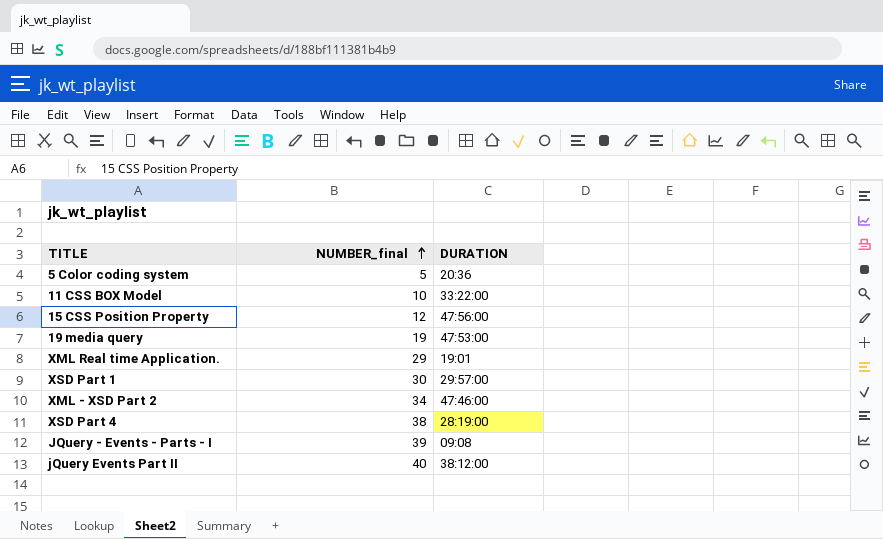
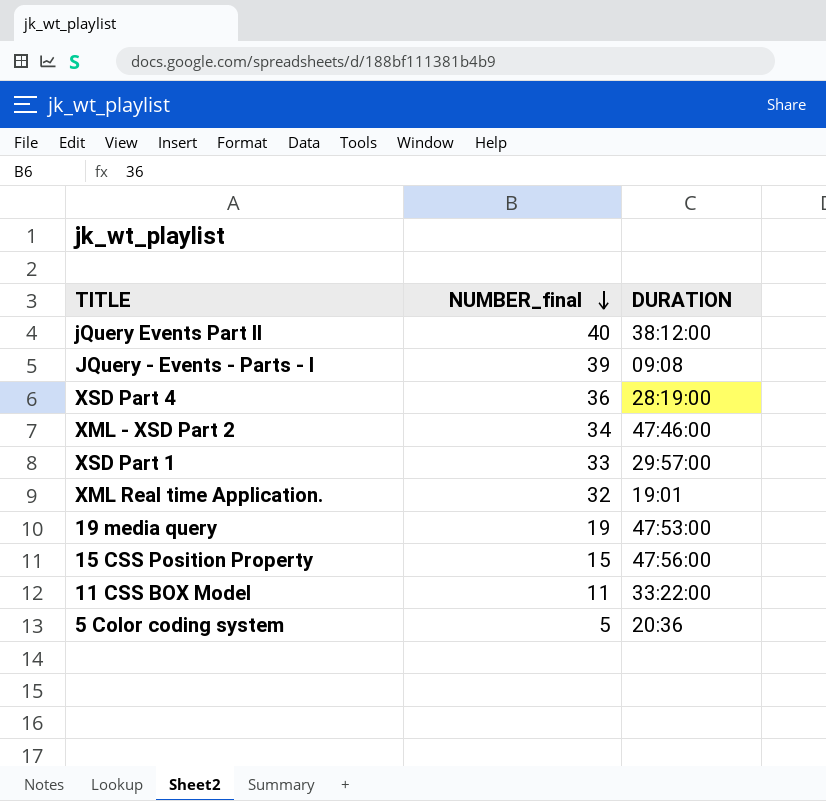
row order: NUMBER_final ascending -> NUMBER_final descending
XSD Part 4 | NUMBER_final: 38 -> 36
XSD Part 1 | NUMBER_final: 30 -> 33
XML Real time Application. | NUMBER_final: 29 -> 32
15 CSS Position Property | NUMBER_final: 12 -> 15
11 CSS BOX Model | NUMBER_final: 10 -> 11

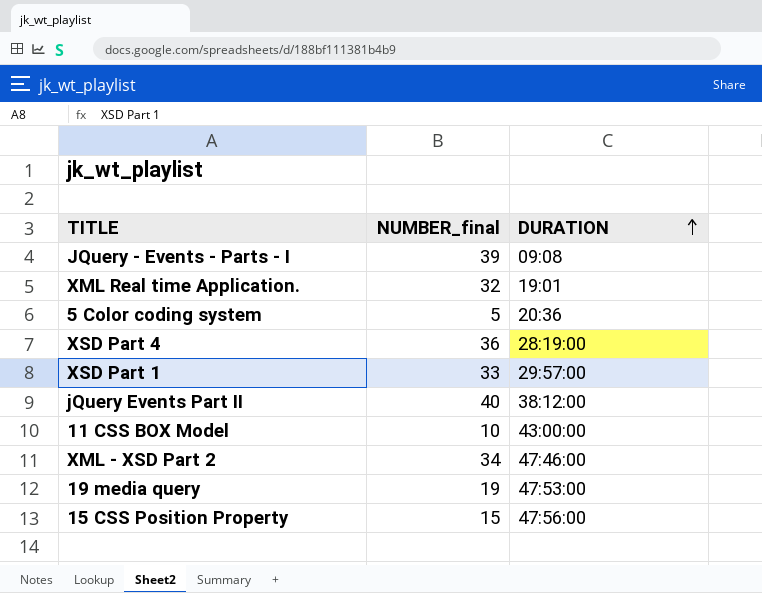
row order: NUMBER_final descending -> DURATION ascending
11 CSS BOX Model | NUMBER_final: 11 -> 10
11 CSS BOX Model | DURATION: 33:22:00 -> 43:00:00

